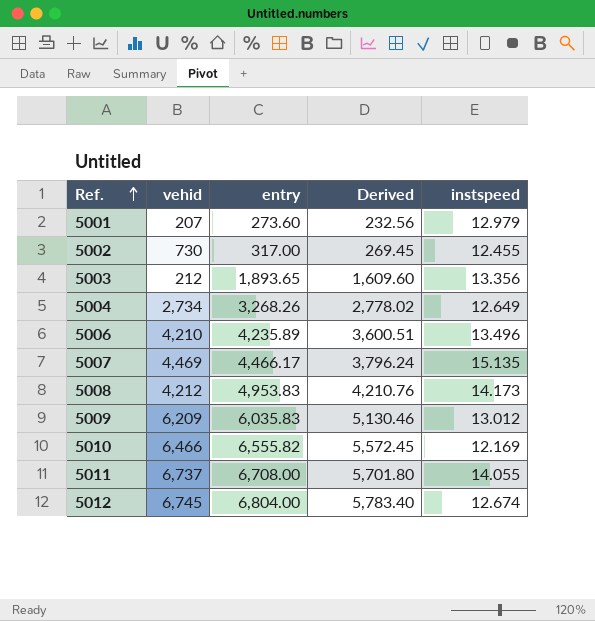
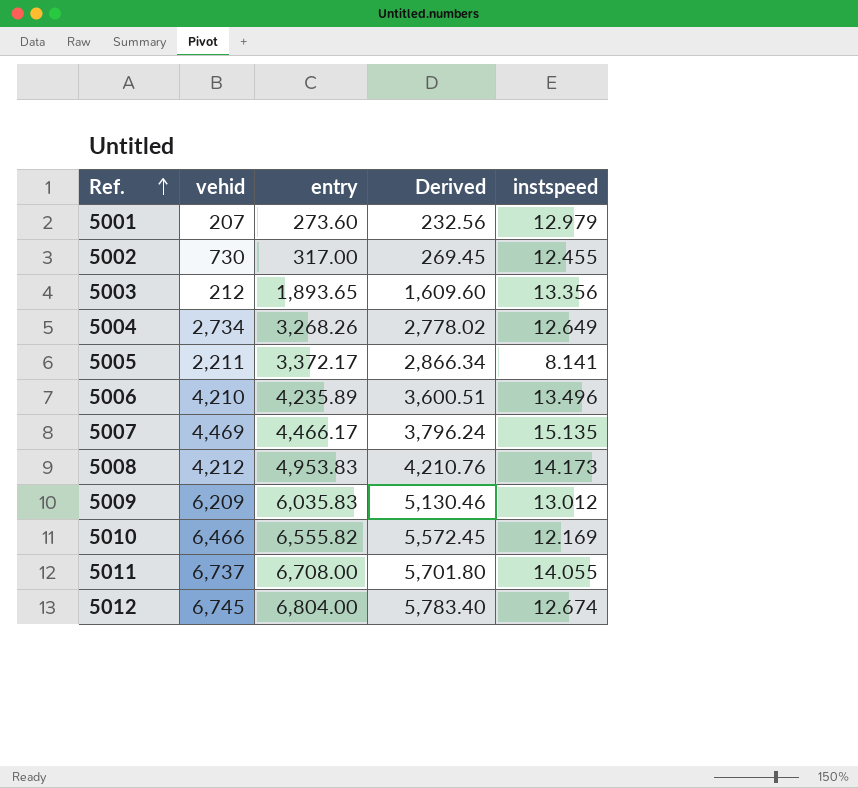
row 5005: none -> 2,211 | 3,372.17 | 2,866.34 | 8.141

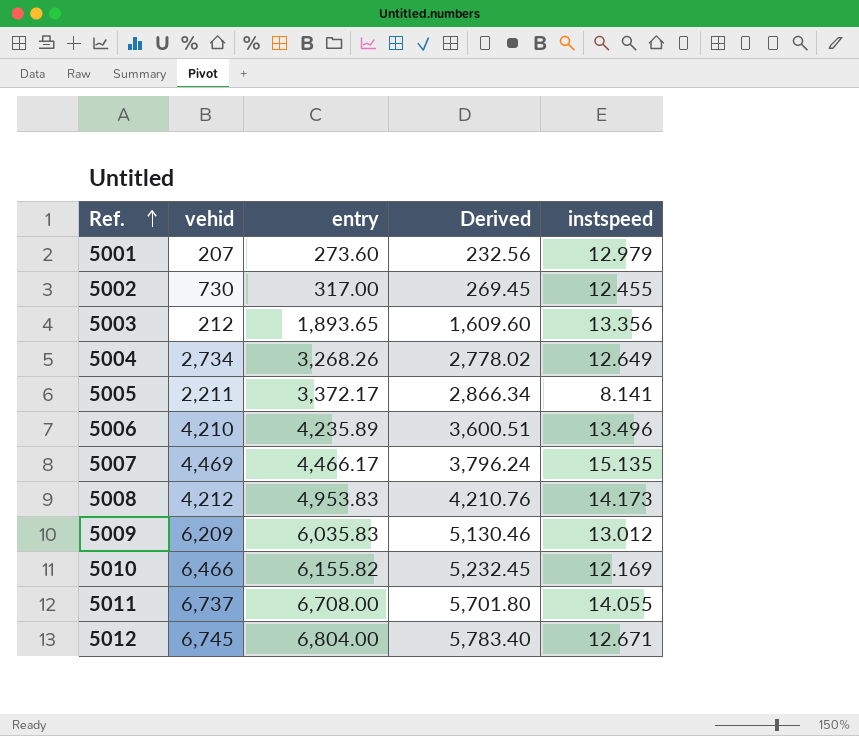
5010 | entry: 6,555.82 -> 6,155.82
5010 | Derived: 5,572.45 -> 5,232.45
5012 | instspeed: 12.674 -> 12.671

